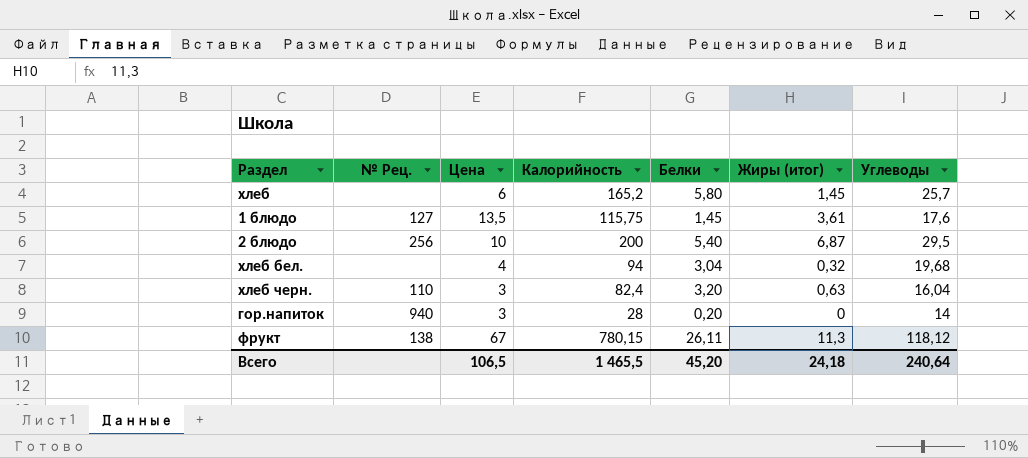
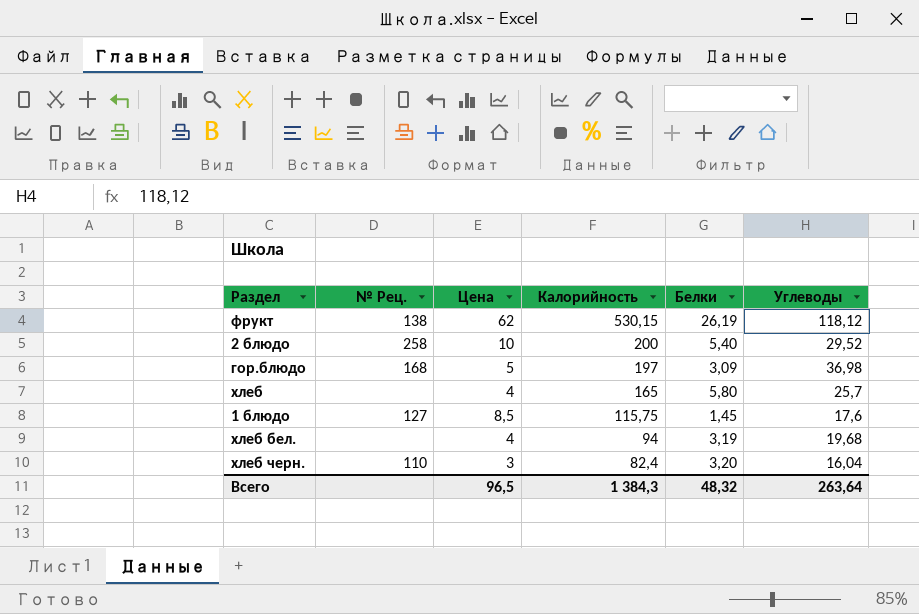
row order: none -> Калорийность descending
column Жиры (итог) | position: 6 -> none
row гор.напиток: 940 | 3 | 28 | 0,20 | 0 | 14 -> none
фрукт | Цена: 67 -> 62
фрукт | Калорийность: 780,15 -> 530,15
фрукт | Белки: 26,11 -> 26,19
2 блюдо | № Рец.: 256 -> 258
2 блюдо | Углеводы: 29,5 -> 29,52
row гор.блюдо: none -> 168 | 5 | 197 | 3,09 | 36,98
хлеб | Цена: 6 -> 4
хлеб | Калорийность: 165,2 -> 165
1 блюдо | Цена: 13,5 -> 8,5
хлеб бел. | Белки: 3,04 -> 3,19
Всего | Цена: 106,5 -> 96,5
Всего | Калорийность: 1 465,5 -> 1 384,3
Всего | Белки: 45,20 -> 48,32
Всего | Углеводы: 240,64 -> 263,64

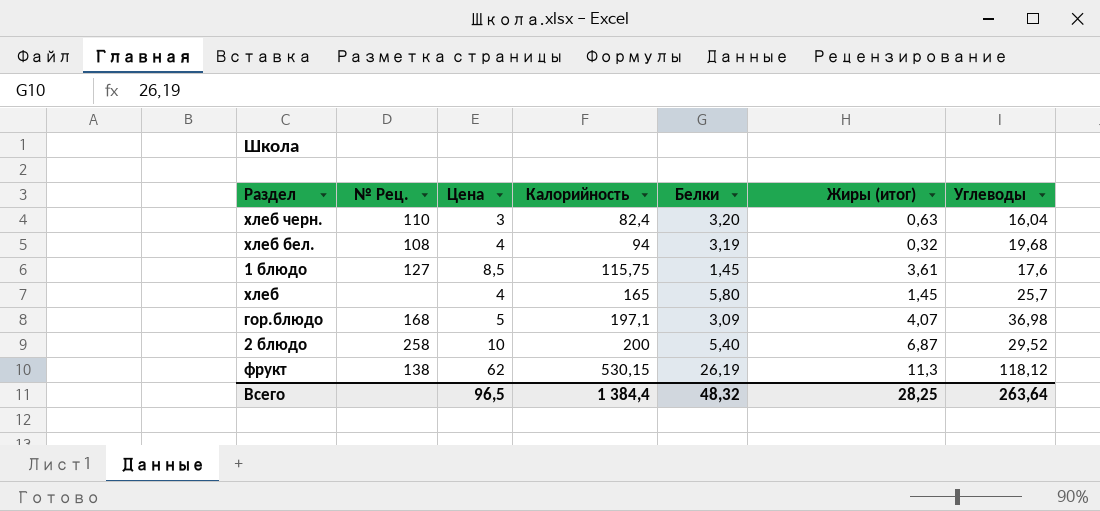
row order: Калорийность descending -> Калорийность ascending
column Жиры (итог) | position: none -> 6
хлеб бел. | № Рец.: none -> 108
гор.блюдо | Калорийность: 197 -> 197,1
Всего | Калорийность: 1 384,3 -> 1 384,4

